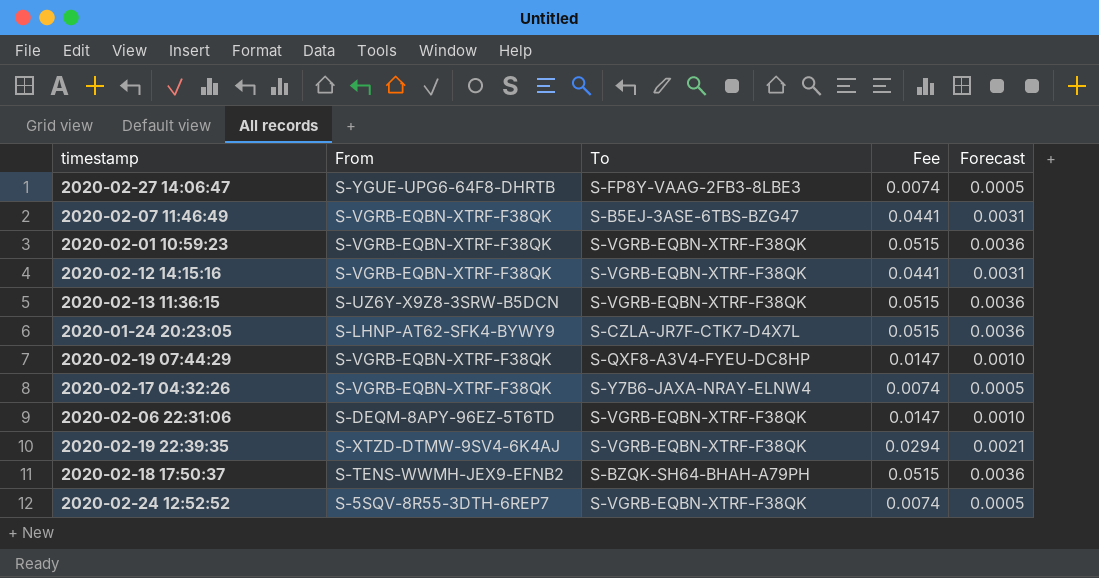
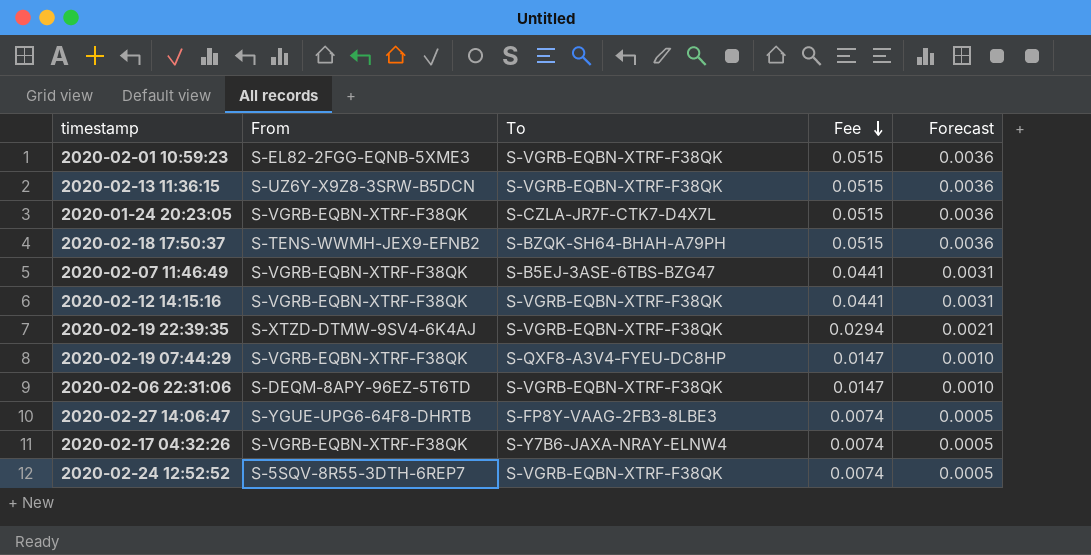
row order: none -> Fee descending
2020-02-01 10:59:23 | From: S-VGRB-EQBN-XTRF-F38QK -> S-EL82-2FGG-EQNB-5XME3
2020-01-24 20:23:05 | From: S-LHNP-AT62-SFK4-BYWY9 -> S-VGRB-EQBN-XTRF-F38QK

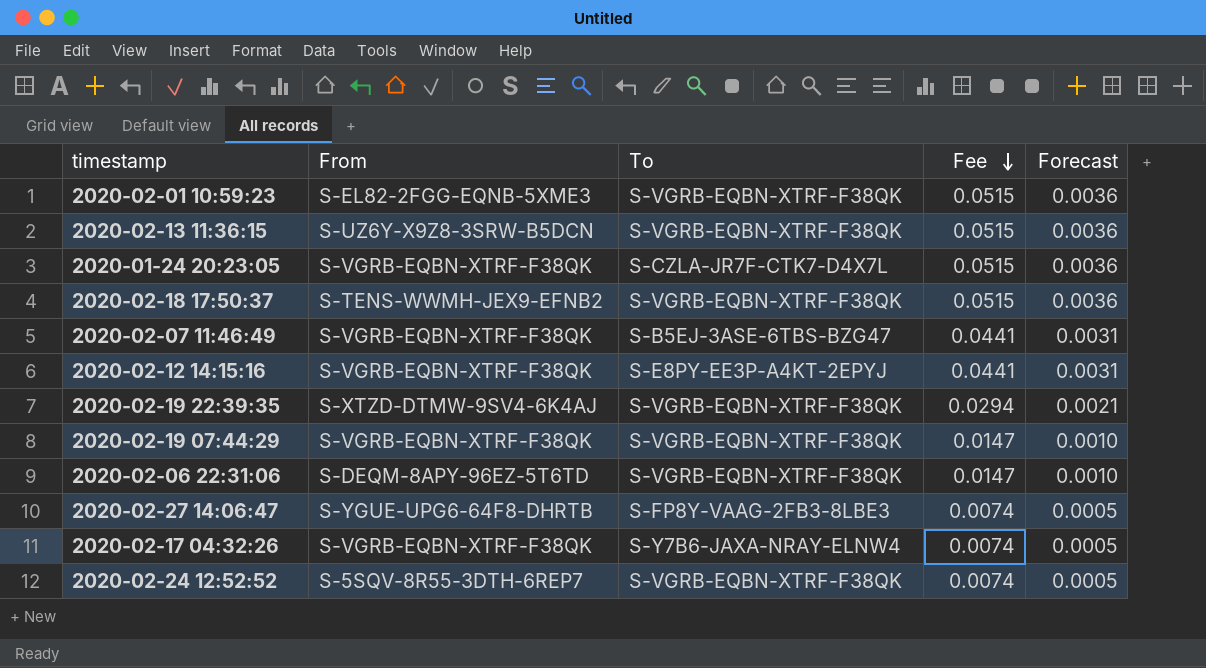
2020-02-18 17:50:37 | To: S-BZQK-SH64-BHAH-A79PH -> S-VGRB-EQBN-XTRF-F38QK
2020-02-12 14:15:16 | To: S-VGRB-EQBN-XTRF-F38QK -> S-E8PY-EE3P-A4KT-2EPYJ
2020-02-19 07:44:29 | To: S-QXF8-A3V4-FYEU-DC8HP -> S-VGRB-EQBN-XTRF-F38QK

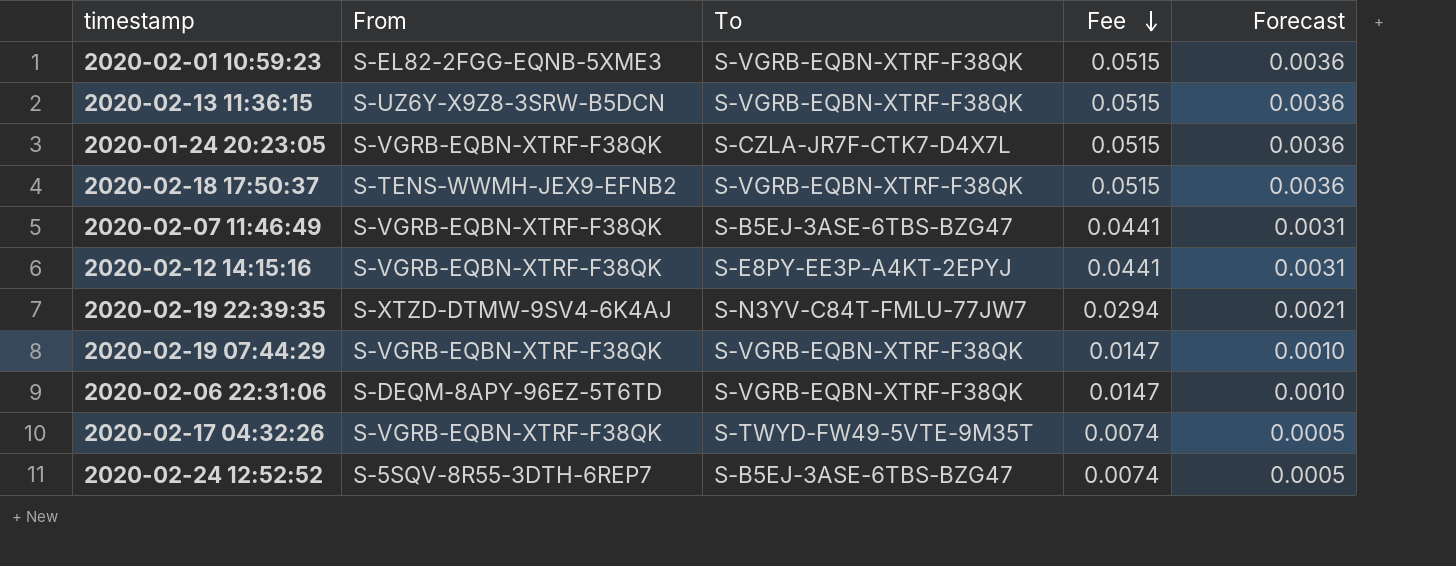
row 2020-02-27 14:06:47: S-YGUE-UPG6-64F8-DHRTB | S-FP8Y-VAAG-2FB3-8LBE3 | 0.0074 | 0.0005 -> none
2020-02-19 22:39:35 | To: S-VGRB-EQBN-XTRF-F38QK -> S-N3YV-C84T-FMLU-77JW7
2020-02-17 04:32:26 | To: S-Y7B6-JAXA-NRAY-ELNW4 -> S-TWYD-FW49-5VTE-9M35T
2020-02-24 12:52:52 | To: S-VGRB-EQBN-XTRF-F38QK -> S-B5EJ-3ASE-6TBS-BZG47

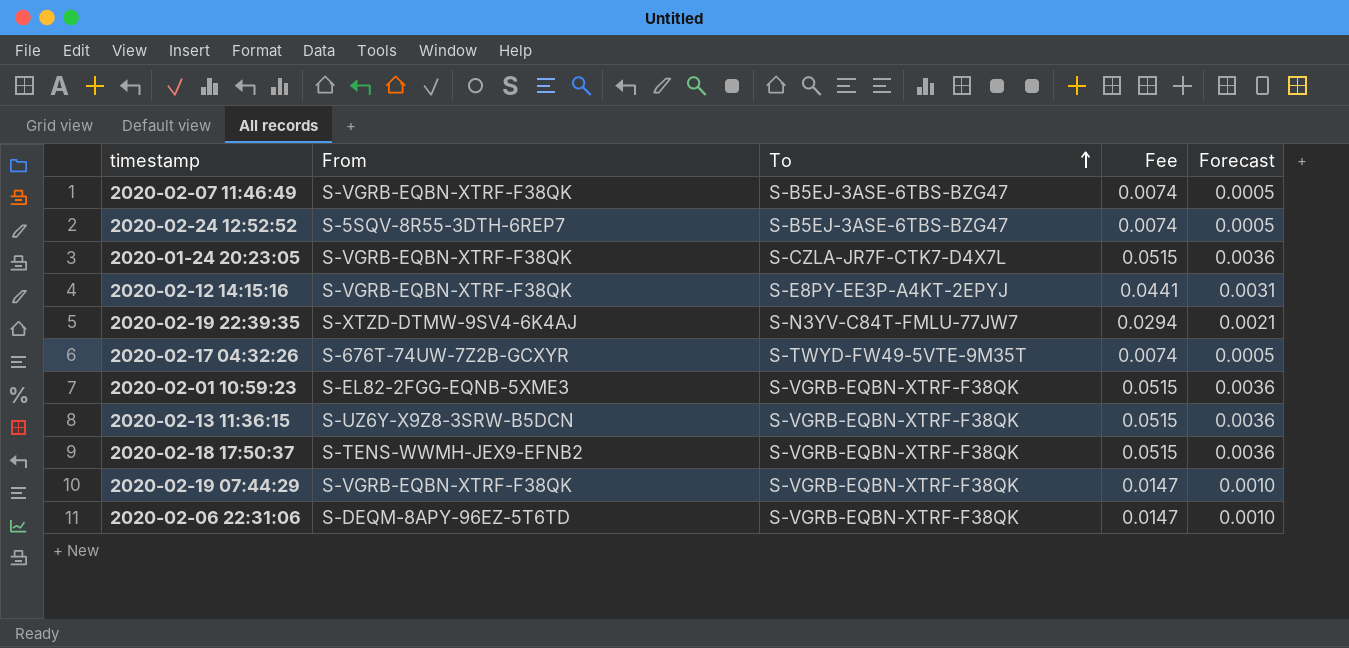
row order: Fee descending -> To ascending
2020-02-07 11:46:49 | Fee: 0.0441 -> 0.0074
2020-02-07 11:46:49 | Forecast: 0.0031 -> 0.0005
2020-02-17 04:32:26 | From: S-VGRB-EQBN-XTRF-F38QK -> S-676T-74UW-7Z2B-GCXYR

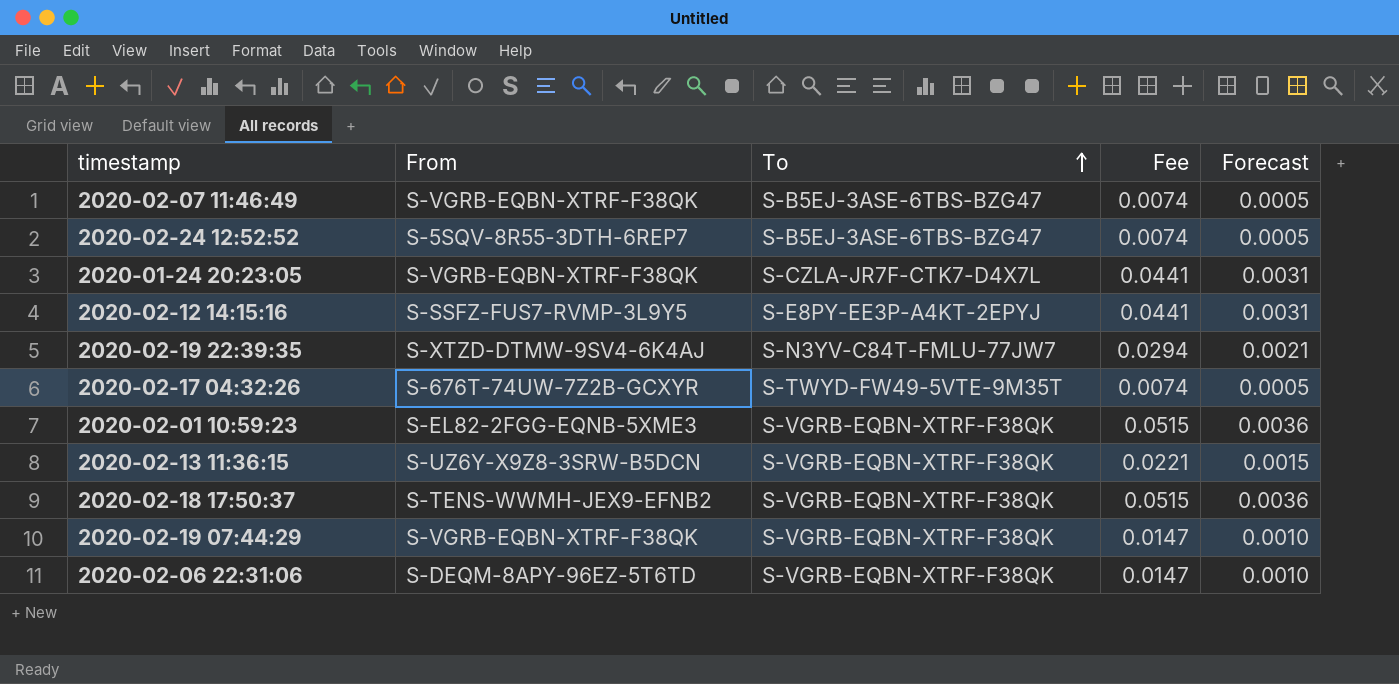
2020-01-24 20:23:05 | Fee: 0.0515 -> 0.0441
2020-01-24 20:23:05 | Forecast: 0.0036 -> 0.0031
2020-02-12 14:15:16 | From: S-VGRB-EQBN-XTRF-F38QK -> S-SSFZ-FUS7-RVMP-3L9Y5
2020-02-13 11:36:15 | Fee: 0.0515 -> 0.0221
2020-02-13 11:36:15 | Forecast: 0.0036 -> 0.0015

